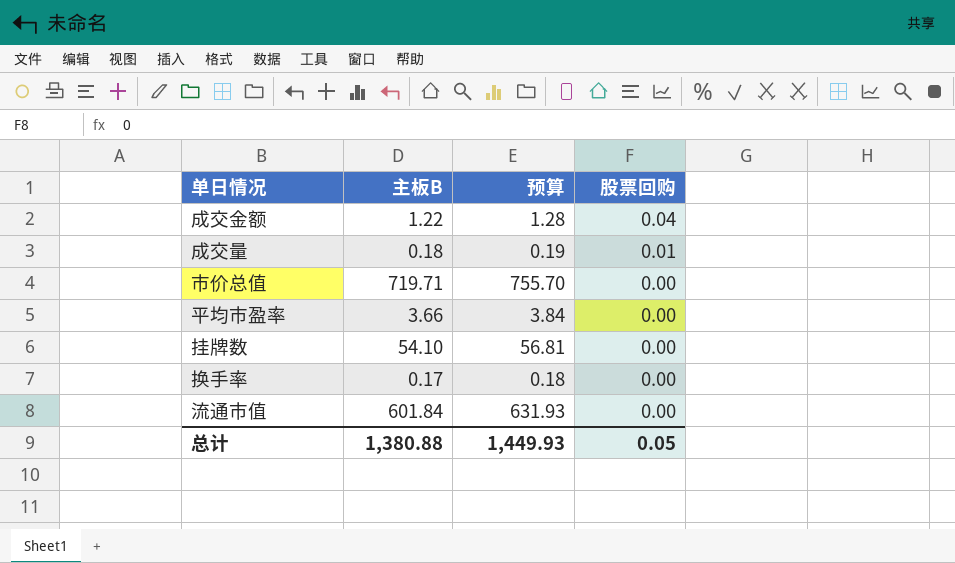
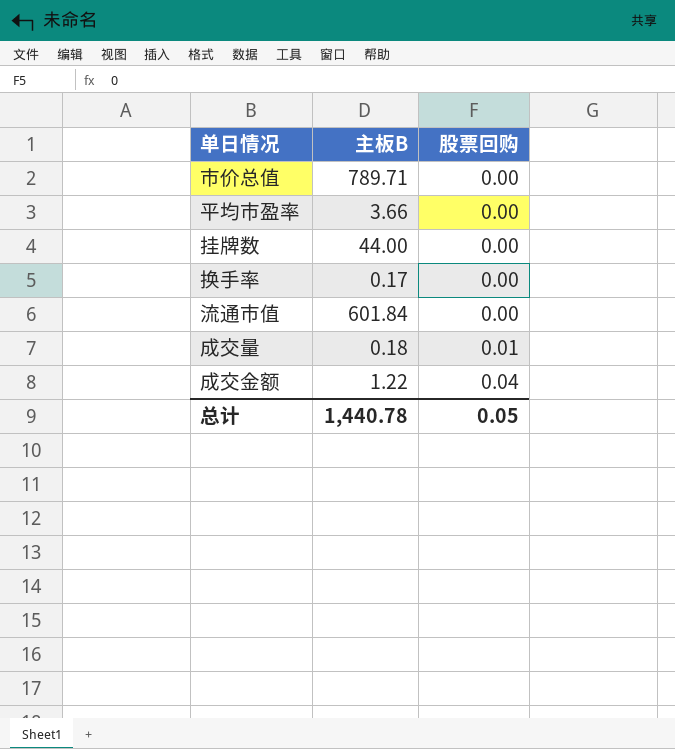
row order: 股票回购 descending -> 股票回购 ascending
column 预算 | formula: [主板B] * 1.05 -> none
市价总值 | 主板B: 719.71 -> 789.71
挂牌数 | 主板B: 54.10 -> 44.00
总计 | 主板B: 1,380.88 -> 1,440.78

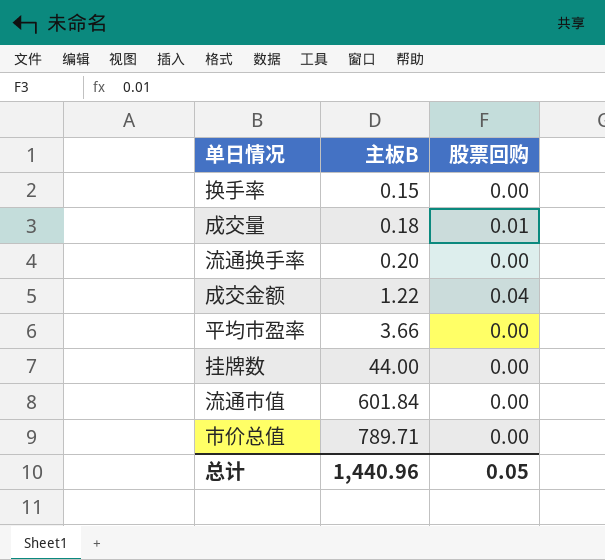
row order: 股票回购 ascending -> 主板B ascending
换手率 | 主板B: 0.17 -> 0.15
row 流通换手率: none -> 0.20 | 0.00
总计 | 主板B: 1,440.78 -> 1,440.96

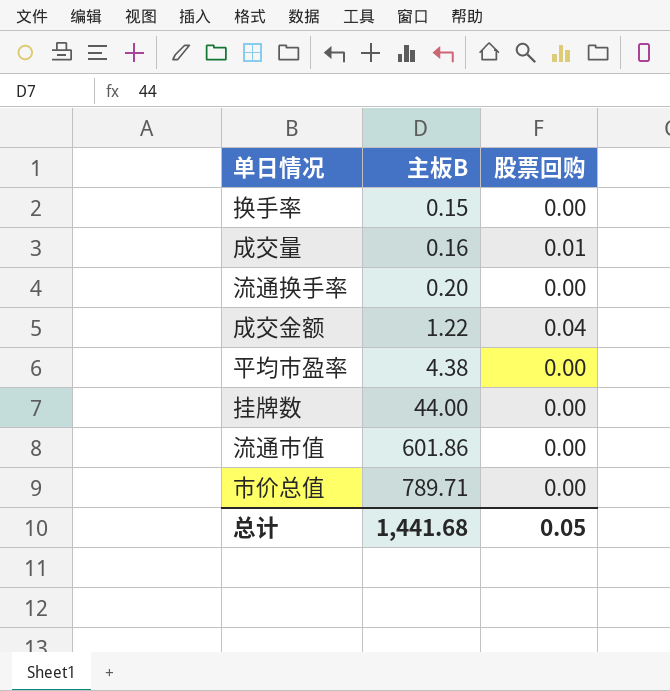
成交量 | 主板B: 0.18 -> 0.16
平均市盈率 | 主板B: 3.66 -> 4.38
流通市值 | 主板B: 601.84 -> 601.86
总计 | 主板B: 1,440.96 -> 1,441.68

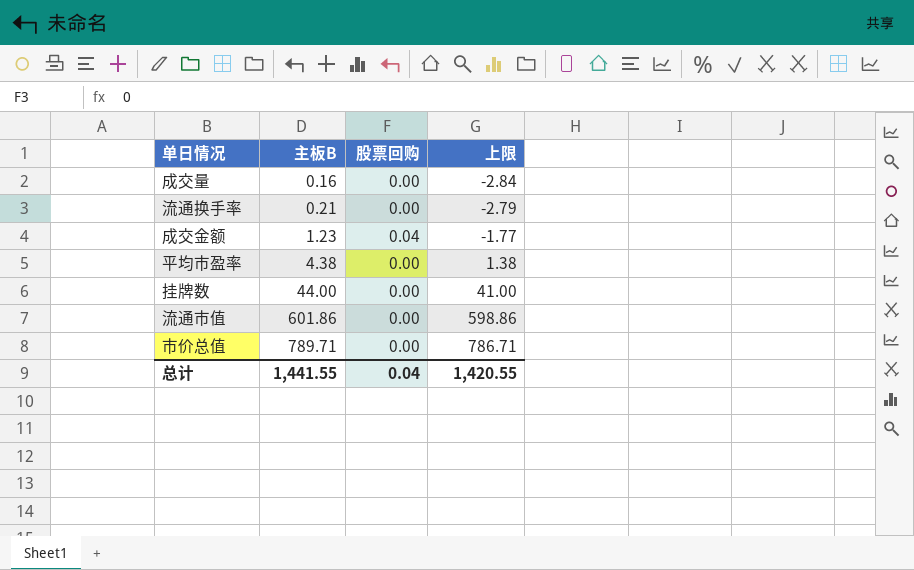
column 上限 | formula: none -> [主板B] - 3
row 换手率: 0.15 | 0.00 -> none
成交量 | 股票回购: 0.01 -> 0.00
流通换手率 | 主板B: 0.20 -> 0.21
成交金额 | 主板B: 1.22 -> 1.23
总计 | 主板B: 1,441.68 -> 1,441.55
总计 | 股票回购: 0.05 -> 0.04

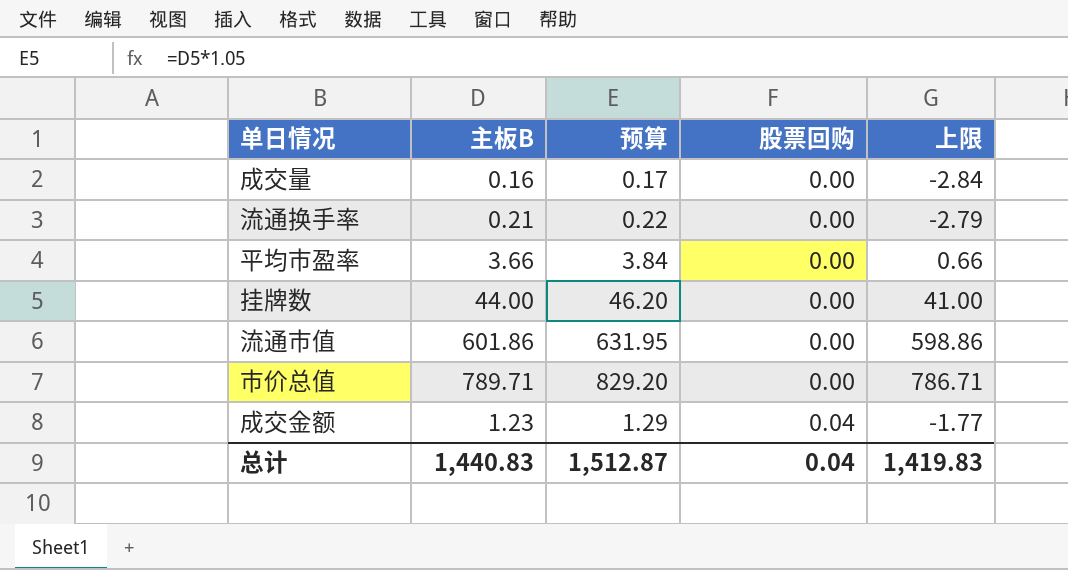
row order: 主板B ascending -> 股票回购 ascending
column 预算 | formula: none -> [主板B] * 1.05
平均市盈率 | 主板B: 4.38 -> 3.66
平均市盈率 | 上限: 1.38 -> 0.66
总计 | 主板B: 1,441.55 -> 1,440.83
总计 | 上限: 1,420.55 -> 1,419.83

